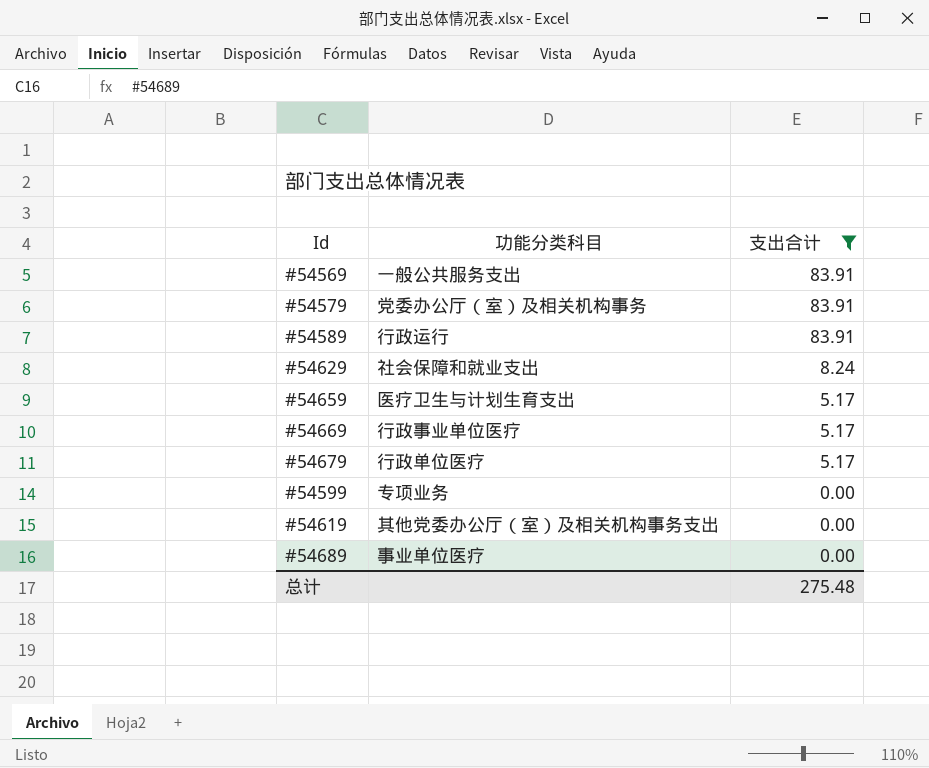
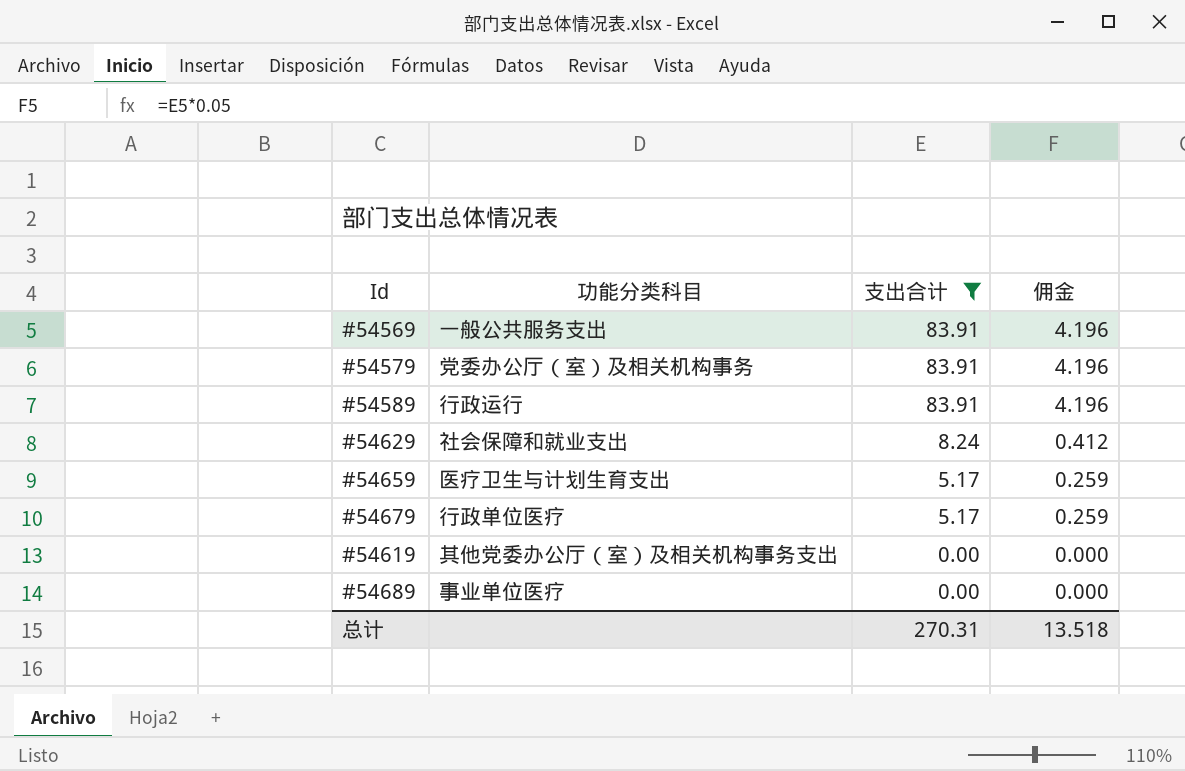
column 佣金 | formula: none -> [支出合计] * 0.05
row #54669: 行政事业单位医疗 | 5.17 -> none
row #54599: 专项业务 | 0.00 -> none
总计 | 支出合计: 275.48 -> 270.31

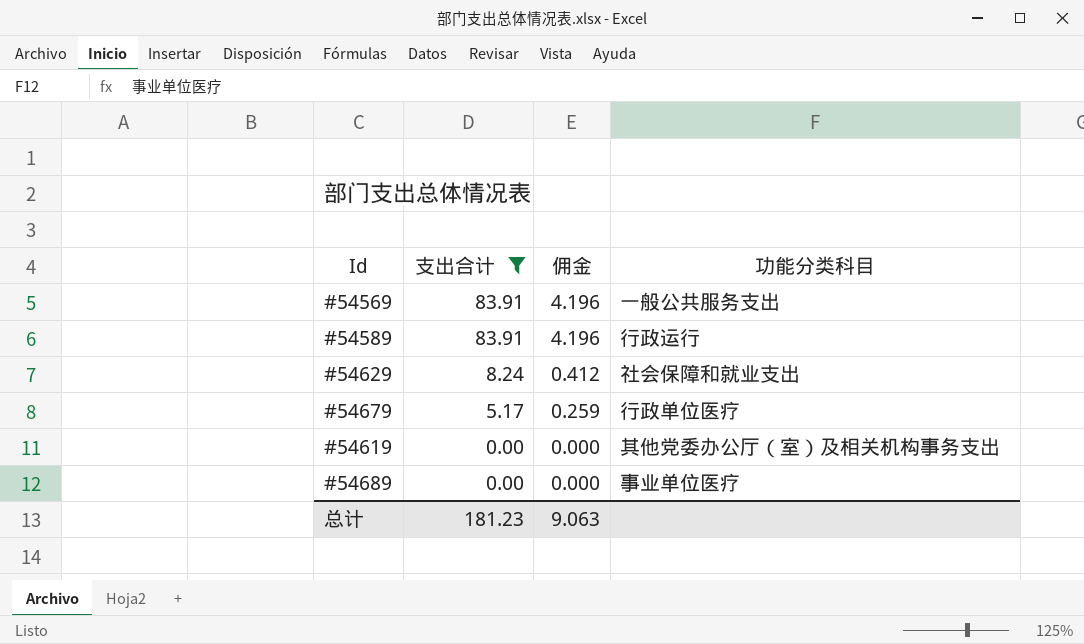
column 功能分类科目 | position: 2 -> 4
row #54579: 党委办公厅（室）及相关机构事务 | 83.91 | 4.196 -> none
row #54659: 医疗卫生与计划生育支出 | 5.17 | 0.259 -> none
总计 | 支出合计: 270.31 -> 181.23
总计 | 佣金: 13.518 -> 9.063

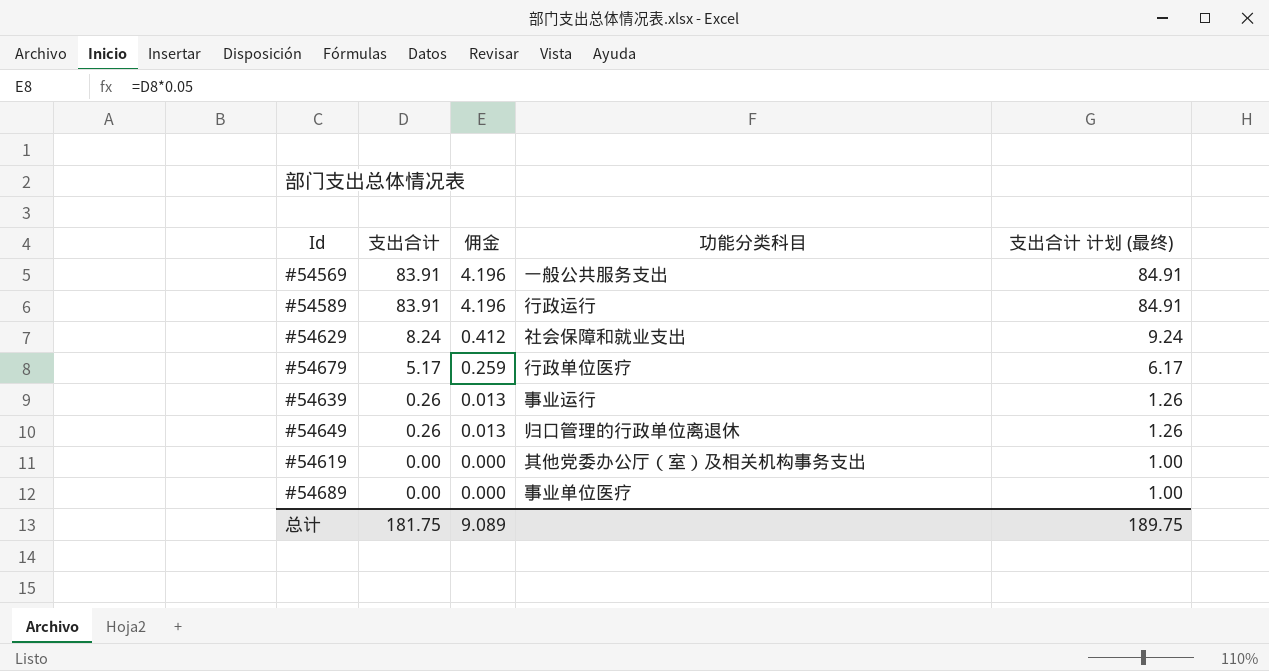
filter: 支出合计 != 0.26 -> none
column 支出合计 计划 (最终) | formula: none -> [支出合计] + 1
总计 | 支出合计: 181.23 -> 181.75
总计 | 佣金: 9.063 -> 9.089

